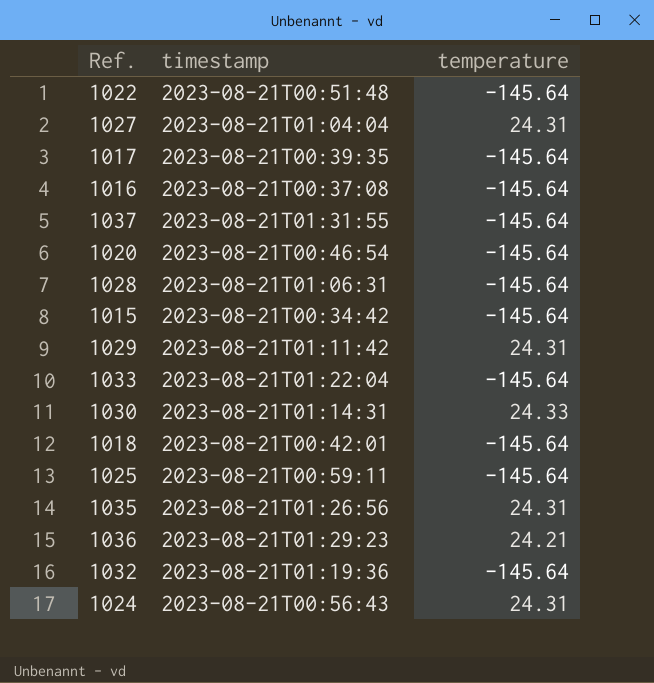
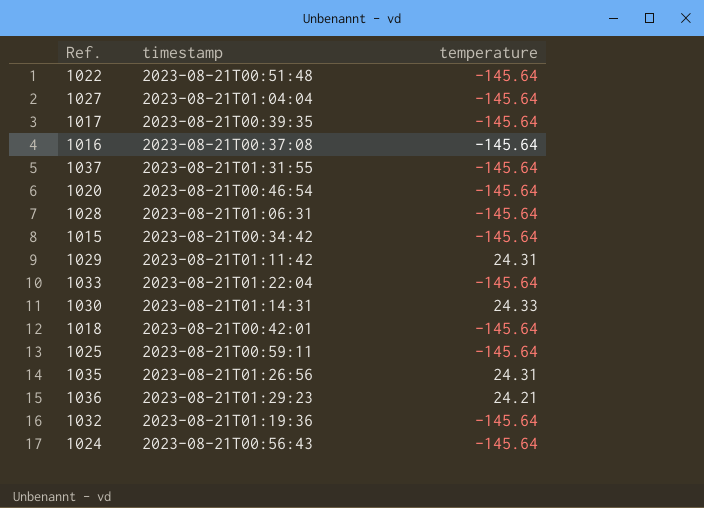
1027 | temperature: 24.31 -> -145.64
1024 | temperature: 24.31 -> -145.64

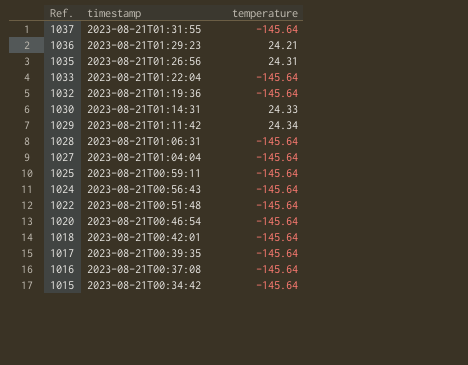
row order: none -> Ref. descending
1029 | temperature: 24.31 -> 24.34

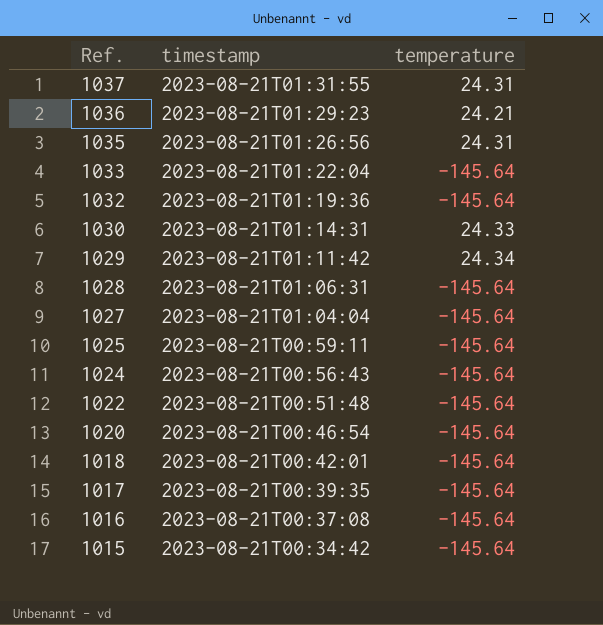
1037 | temperature: -145.64 -> 24.31

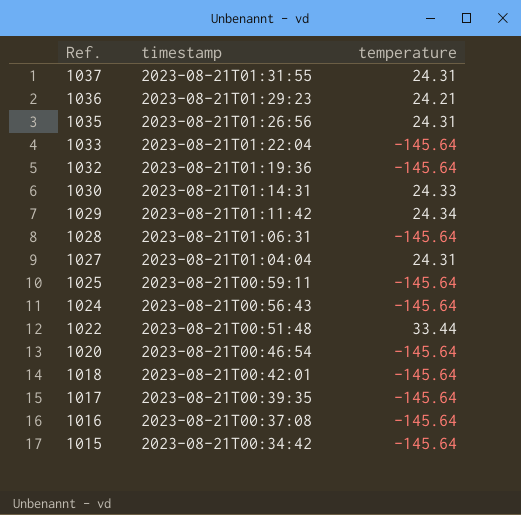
1027 | temperature: -145.64 -> 24.31
1022 | temperature: -145.64 -> 33.44

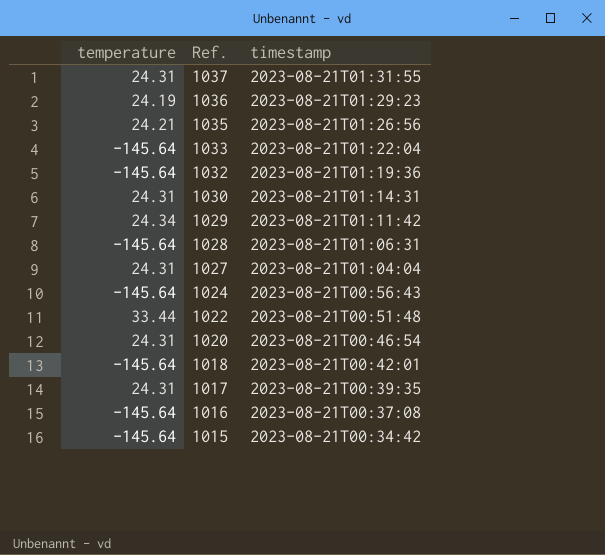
column temperature | position: 3 -> 1
row 1025: 2023-08-21T00:59:11 | -145.64 -> none
1036 | temperature: 24.21 -> 24.19
1035 | temperature: 24.31 -> 24.21
1030 | temperature: 24.33 -> 24.31
1020 | temperature: -145.64 -> 24.31
1017 | temperature: -145.64 -> 24.31

